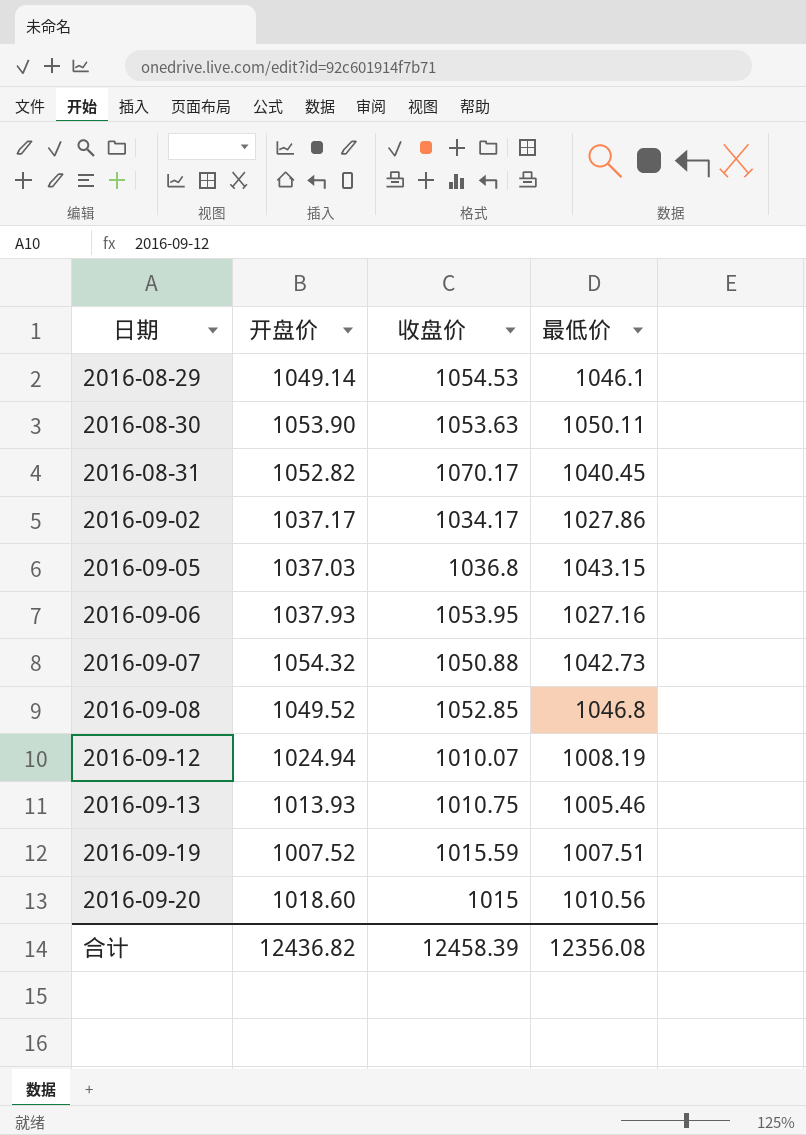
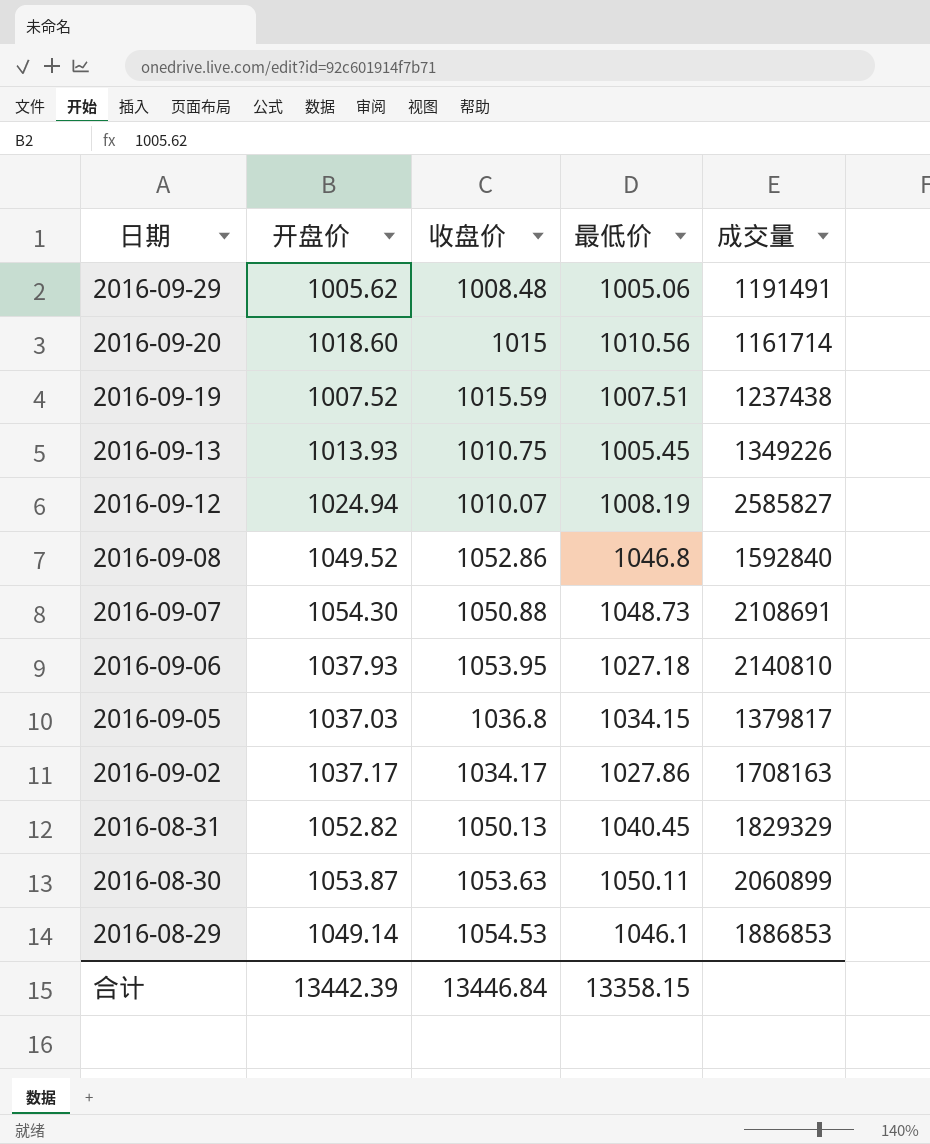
row order: 日期 ascending -> 日期 descending
column 成交量 | position: none -> 5
row 2016-09-29: none -> 1005.62 | 1008.48 | 1005.06 | 1191491
2016-09-13 | 最低价: 1005.46 -> 1005.45
2016-09-08 | 收盘价: 1052.85 -> 1052.86
2016-09-07 | 开盘价: 1054.32 -> 1054.30
2016-09-07 | 最低价: 1042.73 -> 1048.73
2016-09-06 | 最低价: 1027.16 -> 1027.18
2016-09-05 | 最低价: 1043.15 -> 1034.15
2016-08-31 | 收盘价: 1070.17 -> 1050.13
2016-08-30 | 开盘价: 1053.90 -> 1053.87
合计 | 开盘价: 12436.82 -> 13442.39
合计 | 收盘价: 12458.39 -> 13446.84
合计 | 最低价: 12356.08 -> 13358.15

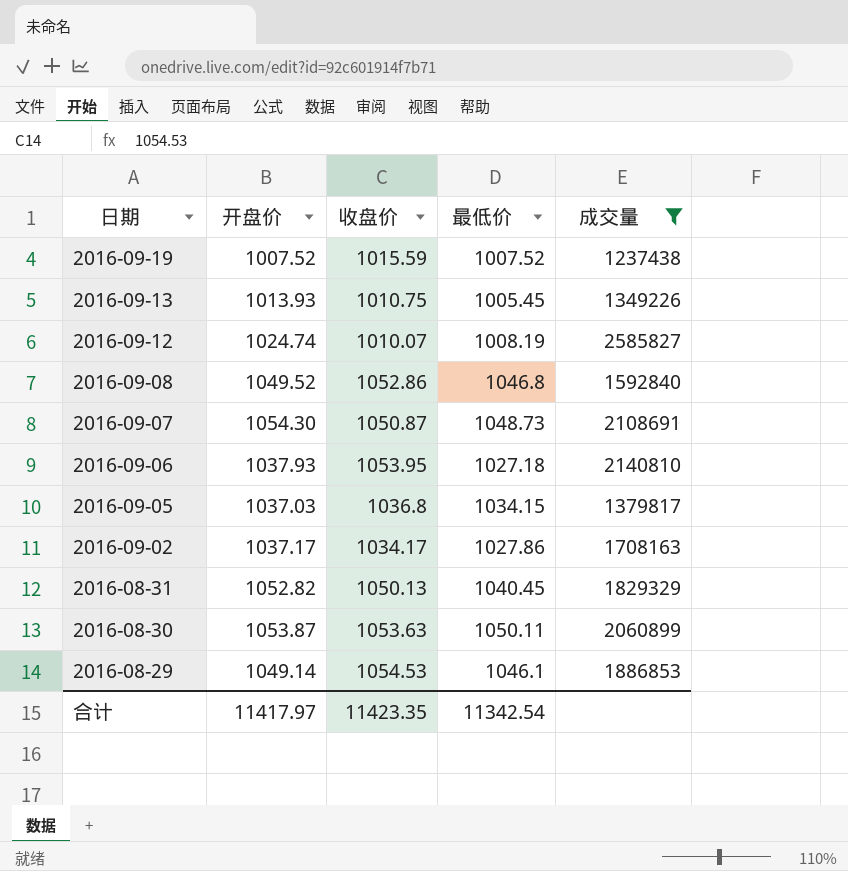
filter: none -> 成交量 >= 1237438
2016-09-19 | 最低价: 1007.51 -> 1007.52
2016-09-12 | 开盘价: 1024.94 -> 1024.74
2016-09-07 | 收盘价: 1050.88 -> 1050.87
合计 | 开盘价: 13442.39 -> 11417.97
合计 | 收盘价: 13446.84 -> 11423.35
合计 | 最低价: 13358.15 -> 11342.54

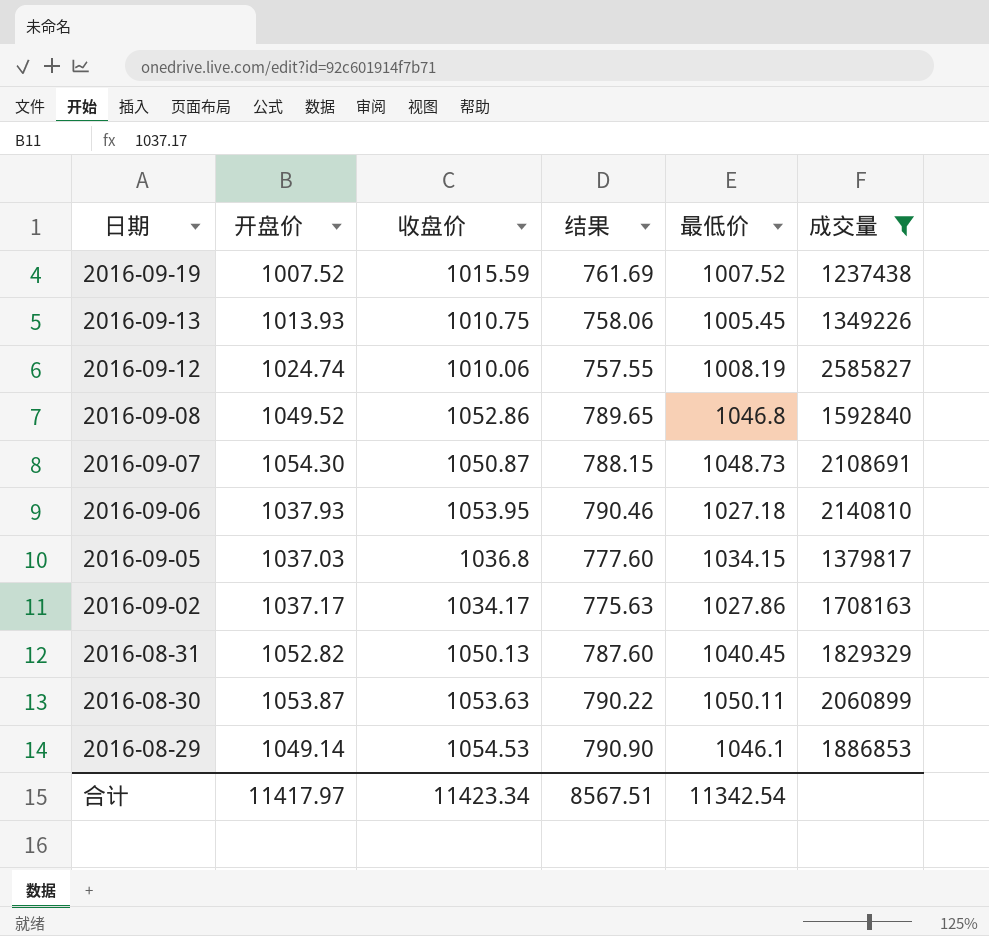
column 结果 | formula: none -> [收盘价] * 0.75
2016-09-12 | 收盘价: 1010.07 -> 1010.06
合计 | 收盘价: 11423.35 -> 11423.34

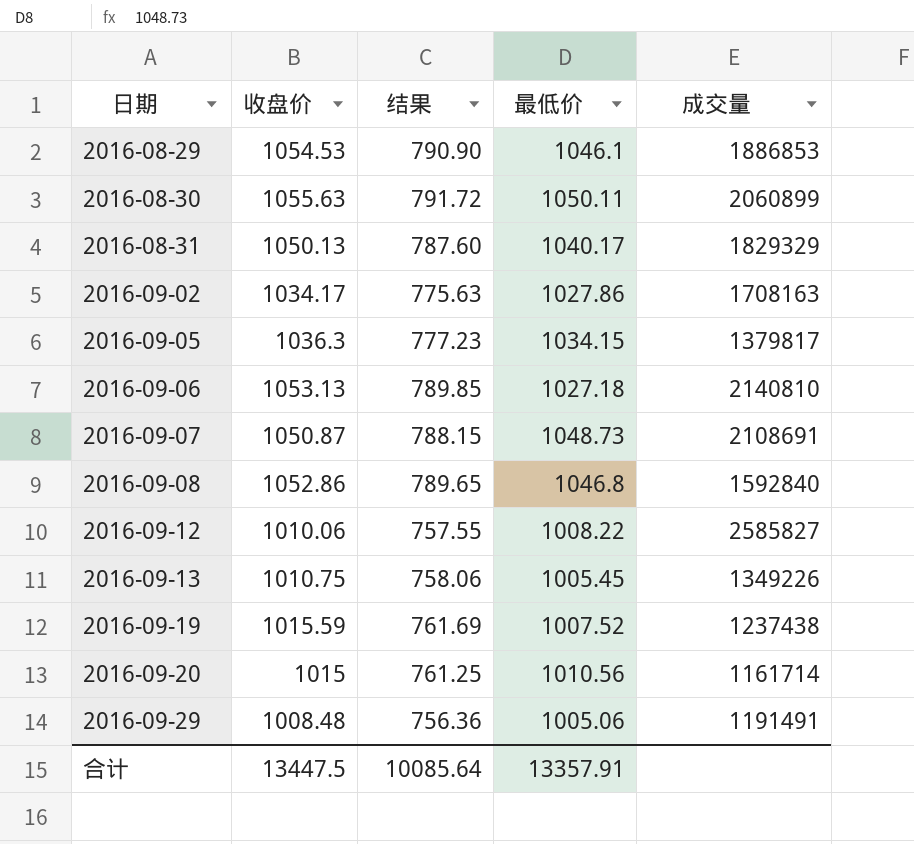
filter: 成交量 >= 1237438 -> none
row order: 日期 descending -> 日期 ascending
column 开盘价 | position: 2 -> none
2016-08-30 | 收盘价: 1053.63 -> 1055.63
2016-08-30 | 结果: 790.22 -> 791.72
2016-08-31 | 最低价: 1040.45 -> 1040.17
2016-09-05 | 收盘价: 1036.8 -> 1036.3
2016-09-05 | 结果: 777.60 -> 777.23
2016-09-06 | 收盘价: 1053.95 -> 1053.13
2016-09-06 | 结果: 790.46 -> 789.85
2016-09-12 | 最低价: 1008.19 -> 1008.22
合计 | 收盘价: 11423.34 -> 13447.5
合计 | 结果: 8567.51 -> 10085.64
合计 | 最低价: 11342.54 -> 13357.91

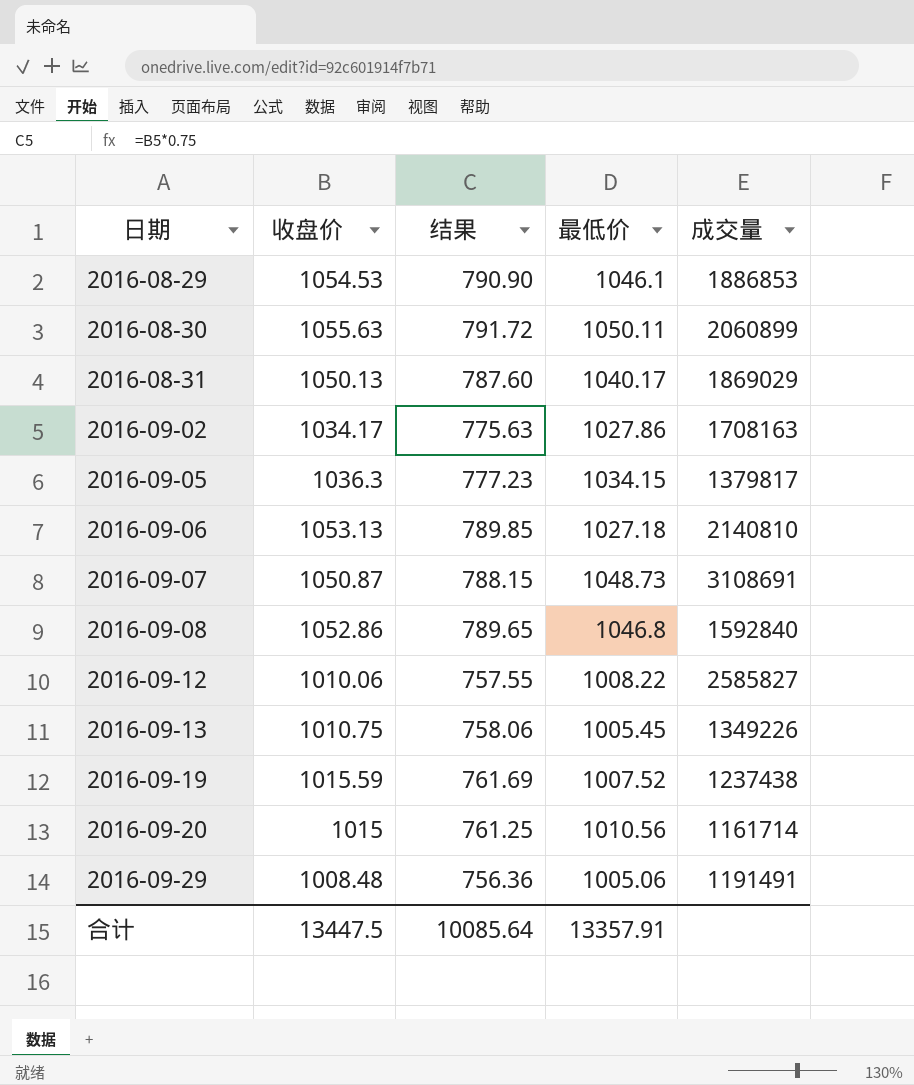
2016-08-31 | 成交量: 1829329 -> 1869029
2016-09-07 | 成交量: 2108691 -> 3108691

